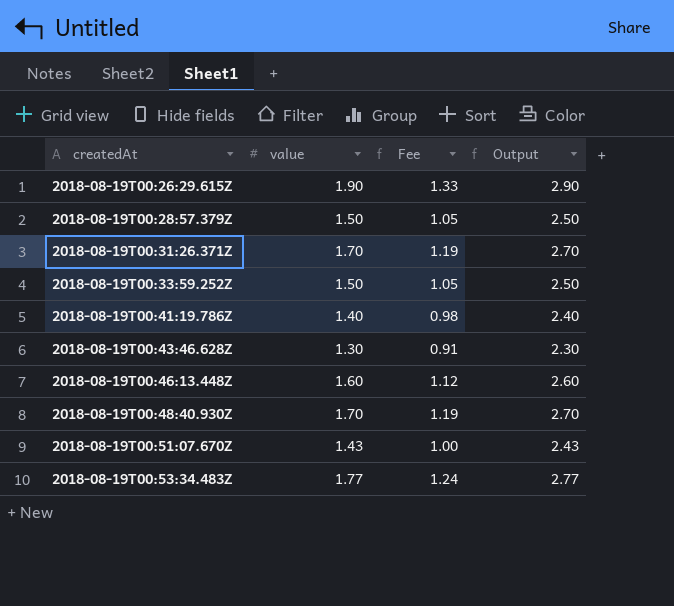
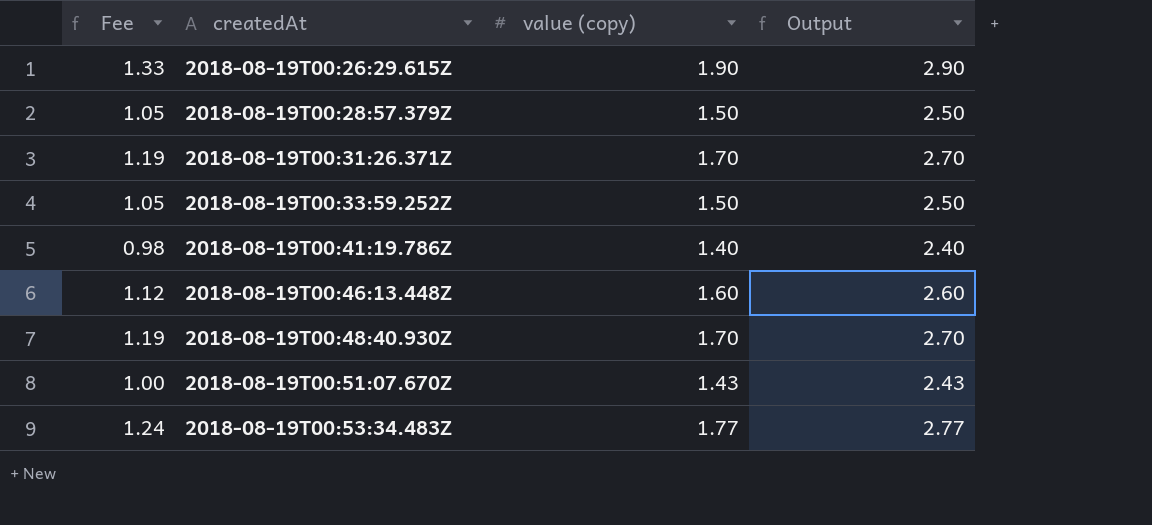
column Fee | position: 3 -> 1
column name: value -> value (copy)
row 2018-08-19T00:43:46.628Z: 1.30 | 0.91 | 2.30 -> none

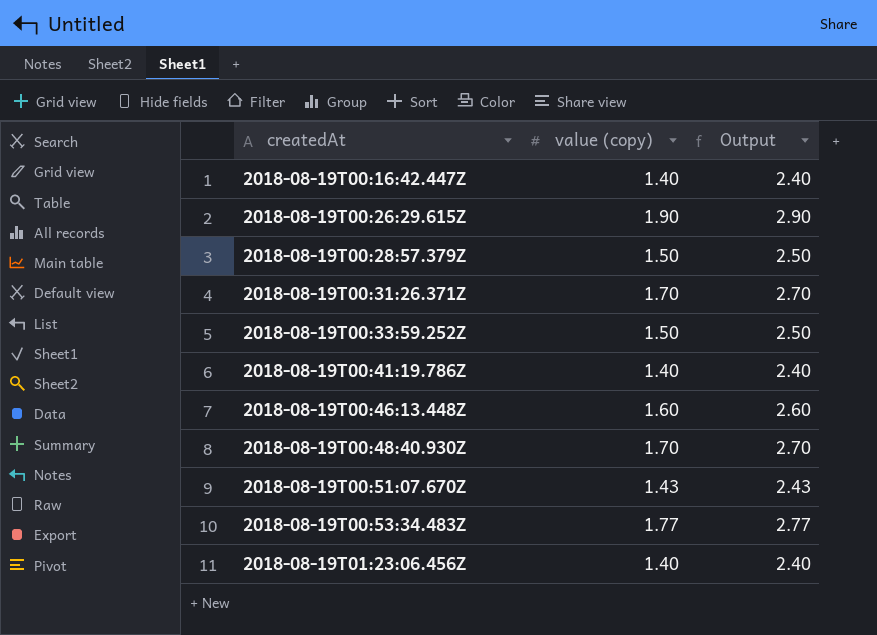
column Fee | formula: [value (copy)] * 0.7 -> none
row 2018-08-19T00:16:42.447Z: none -> 1.40 | 2.40
row 2018-08-19T01:23:06.456Z: none -> 1.40 | 2.40

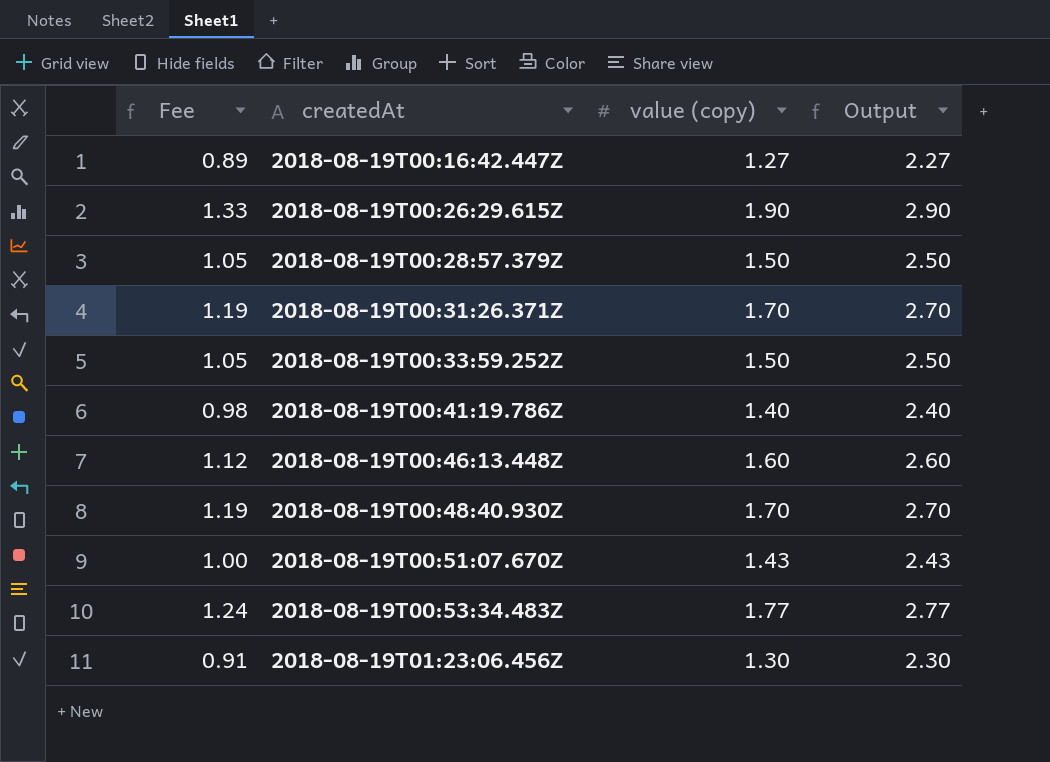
column Fee | formula: none -> [value (copy)] * 0.7
2018-08-19T00:16:42.447Z | value (copy): 1.40 -> 1.27
2018-08-19T00:16:42.447Z | Output: 2.40 -> 2.27
2018-08-19T01:23:06.456Z | value (copy): 1.40 -> 1.30
2018-08-19T01:23:06.456Z | Output: 2.40 -> 2.30

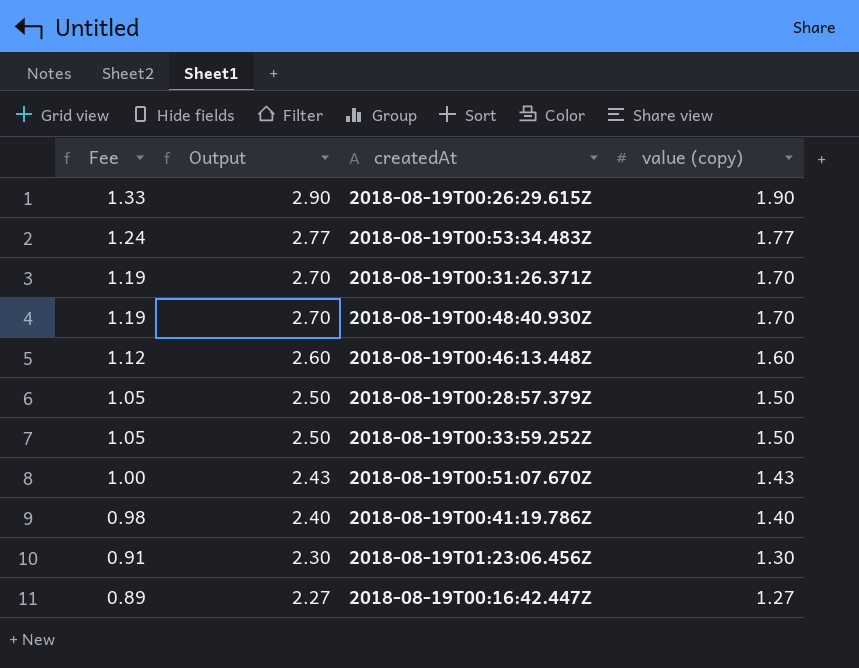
row order: createdAt ascending -> Fee descending
column Output | position: 4 -> 2

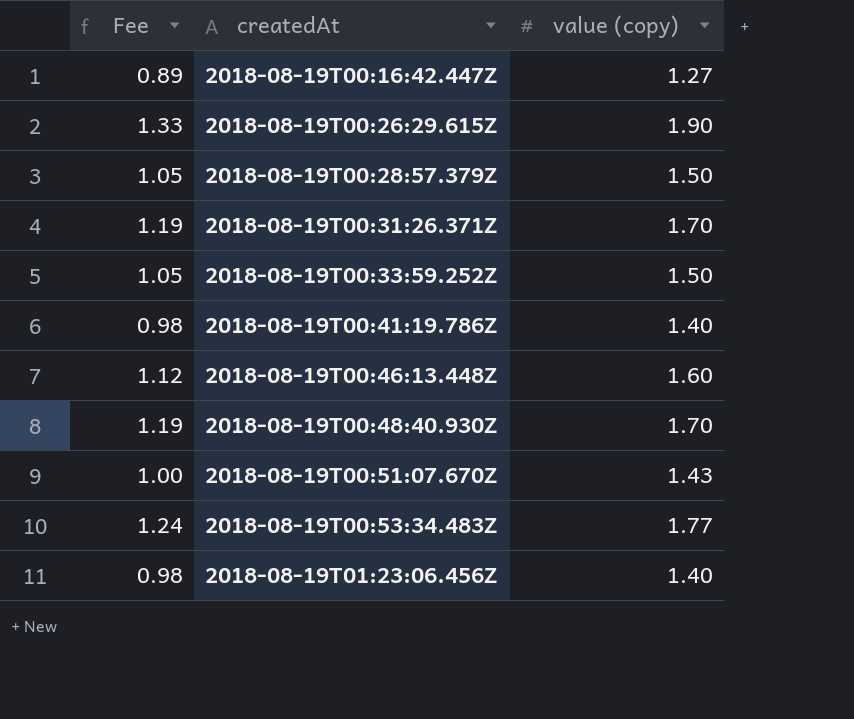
row order: Fee descending -> createdAt ascending
column Output | formula: [value (copy)] + 1 -> none
2018-08-19T01:23:06.456Z | Fee: 0.91 -> 0.98
2018-08-19T01:23:06.456Z | value (copy): 1.30 -> 1.40

